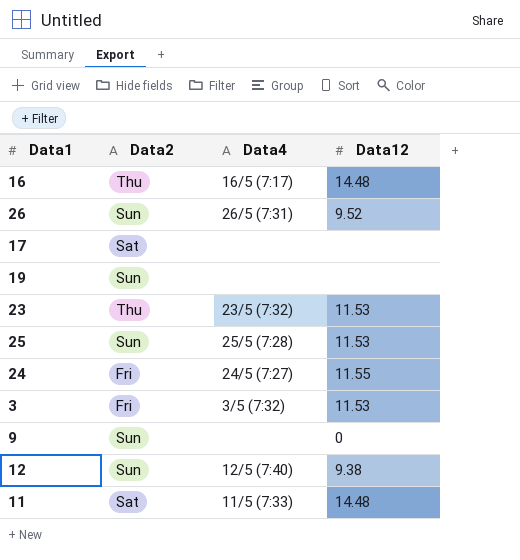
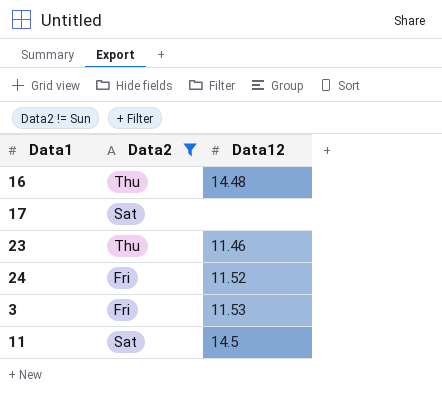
filter: none -> Data2 != Sun
column Data4 | position: 3 -> none
23 | Data12: 11.53 -> 11.46
24 | Data12: 11.55 -> 11.52
11 | Data12: 14.48 -> 14.5

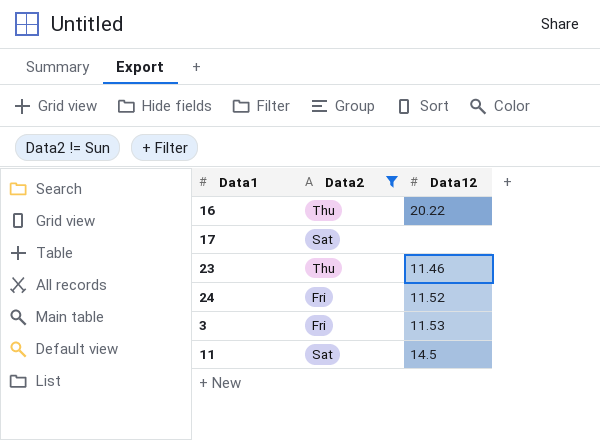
16 | Data12: 14.48 -> 20.22

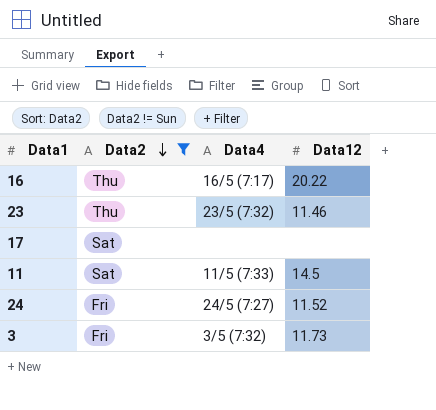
row order: none -> Data2 descending
column Data4 | position: none -> 3
3 | Data12: 11.53 -> 11.73

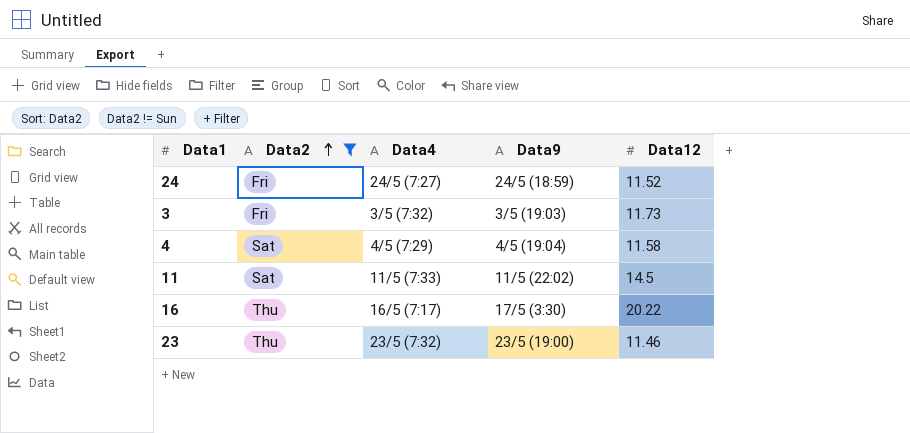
row order: Data2 descending -> Data2 ascending
column Data9 | position: none -> 4
row 17: Sat | none | none -> none
row 4: none -> Sat | 4/5 (7:29) | 4/5 (19:04) | 11.58

